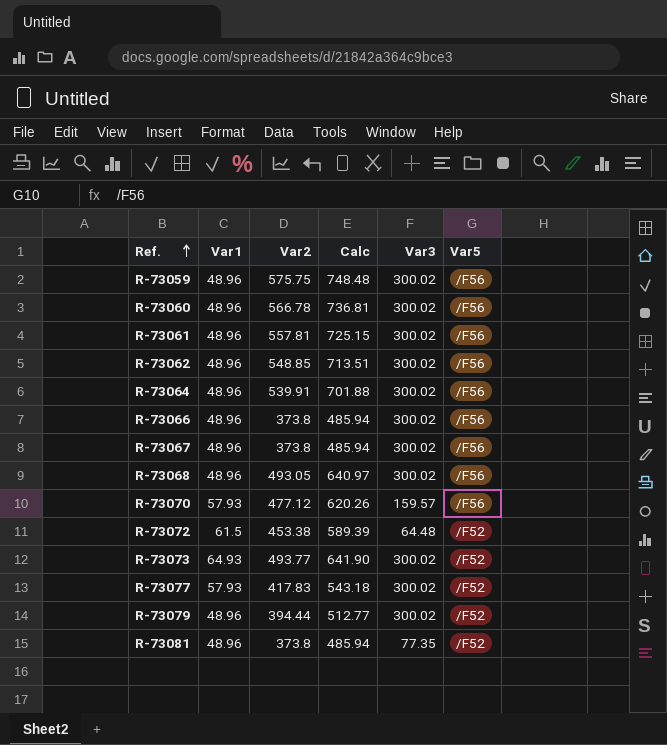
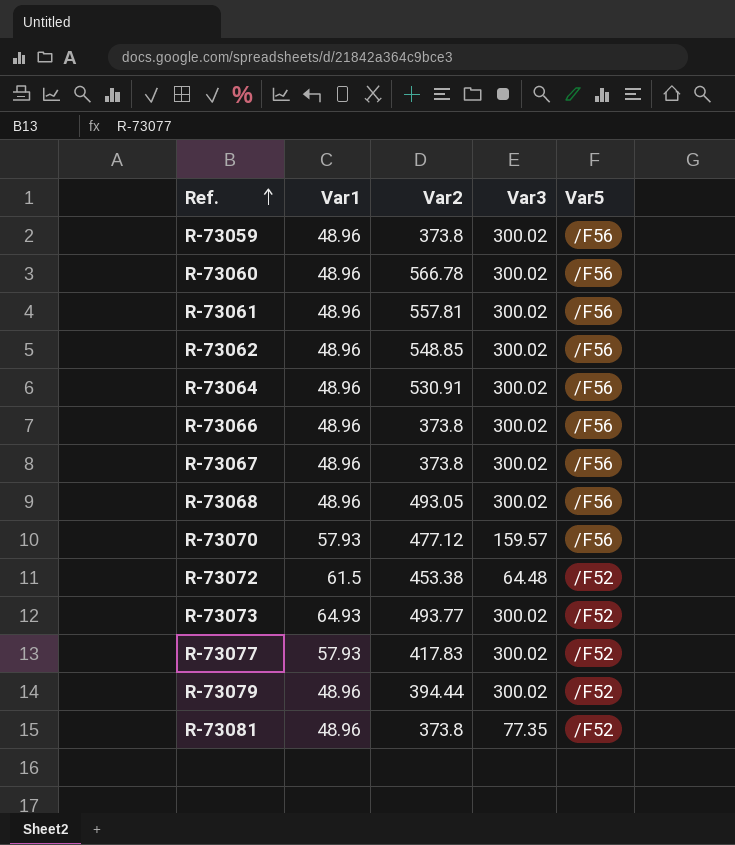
column Calc | formula: [Var2] * 1.3 -> none
R-73059 | Var2: 575.75 -> 373.8
R-73064 | Var2: 539.91 -> 530.91

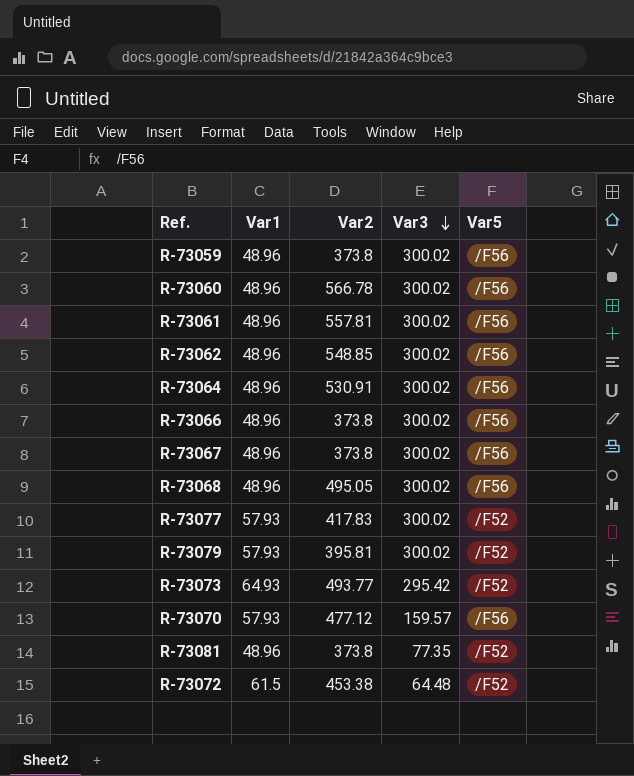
row order: Ref. ascending -> Var3 descending
R-73068 | Var2: 493.05 -> 495.05
R-73079 | Var1: 48.96 -> 57.93
R-73079 | Var2: 394.44 -> 395.81
R-73073 | Var3: 300.02 -> 295.42

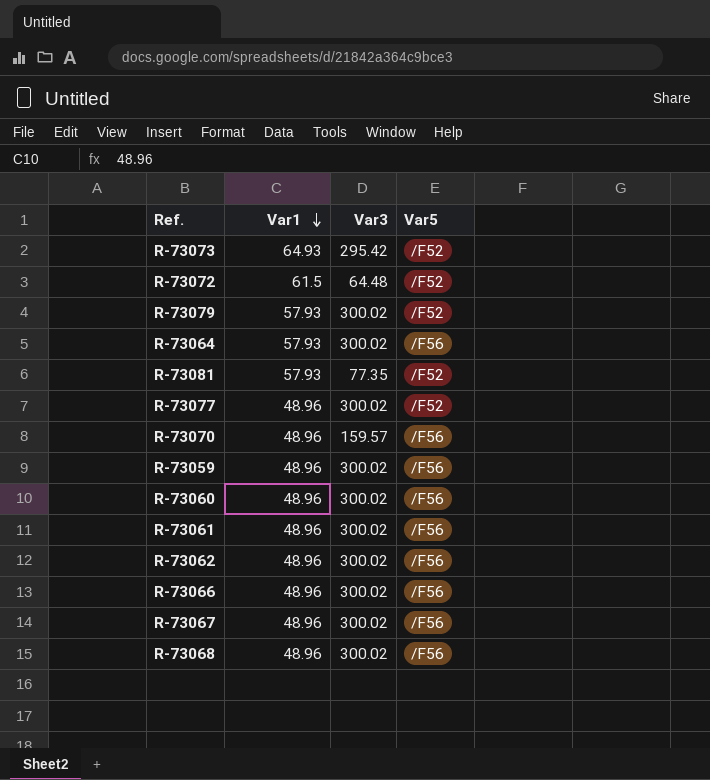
row order: Var3 descending -> Var1 descending
column Var2 | position: 3 -> none
R-73064 | Var1: 48.96 -> 57.93
R-73081 | Var1: 48.96 -> 57.93
R-73077 | Var1: 57.93 -> 48.96
R-73070 | Var1: 57.93 -> 48.96

